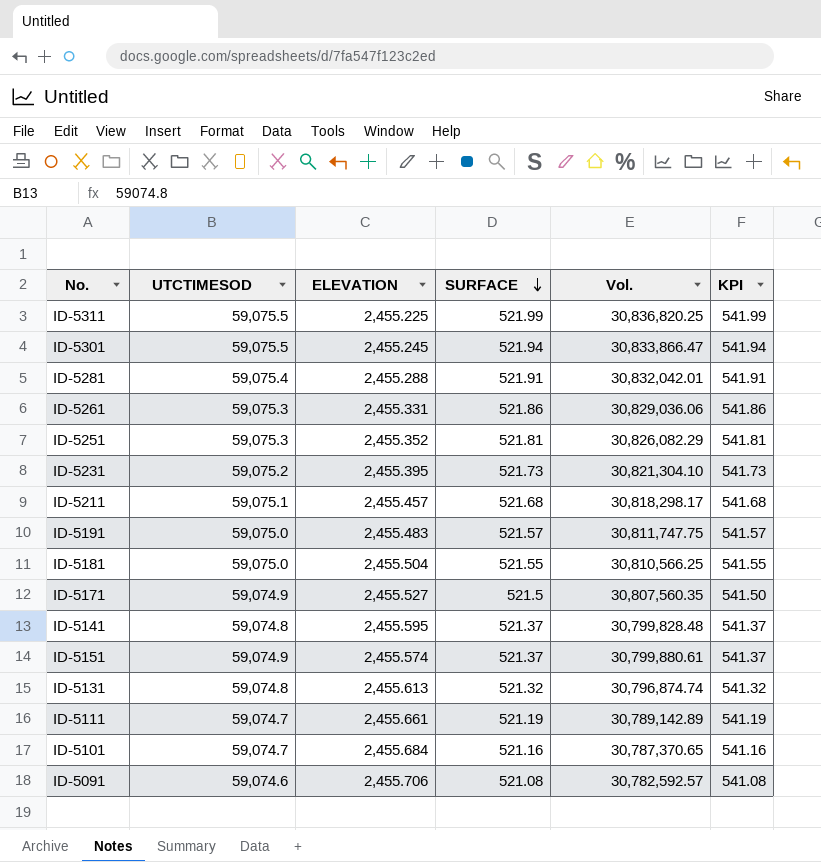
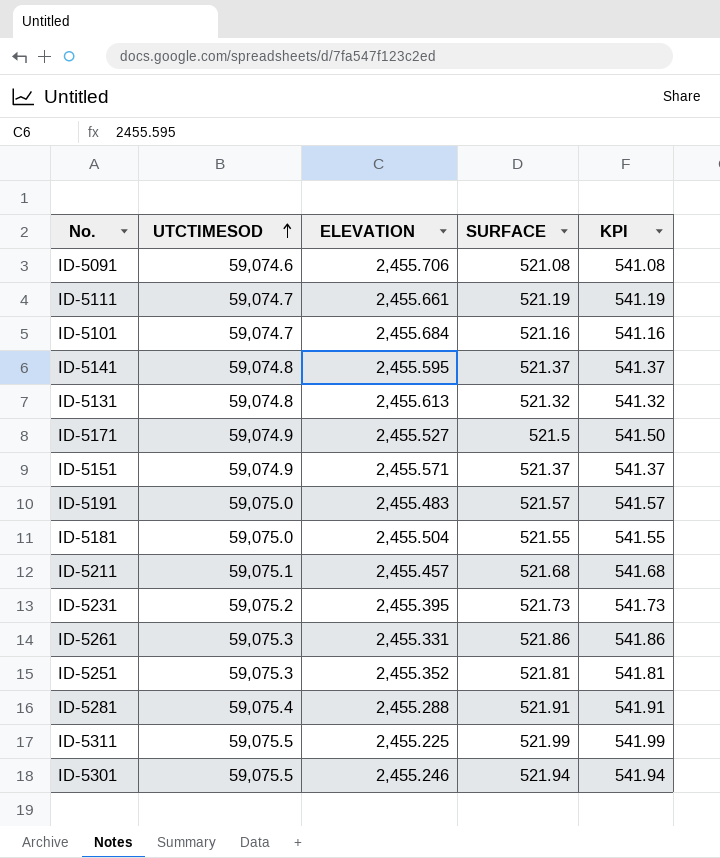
row order: SURFACE descending -> UTCTIMESOD ascending
column Vol. | formula: [UTCTIMESOD] * [SURFACE] -> none
ID-5151 | ELEVATION: 2,455.574 -> 2,455.571
ID-5301 | ELEVATION: 2,455.245 -> 2,455.246

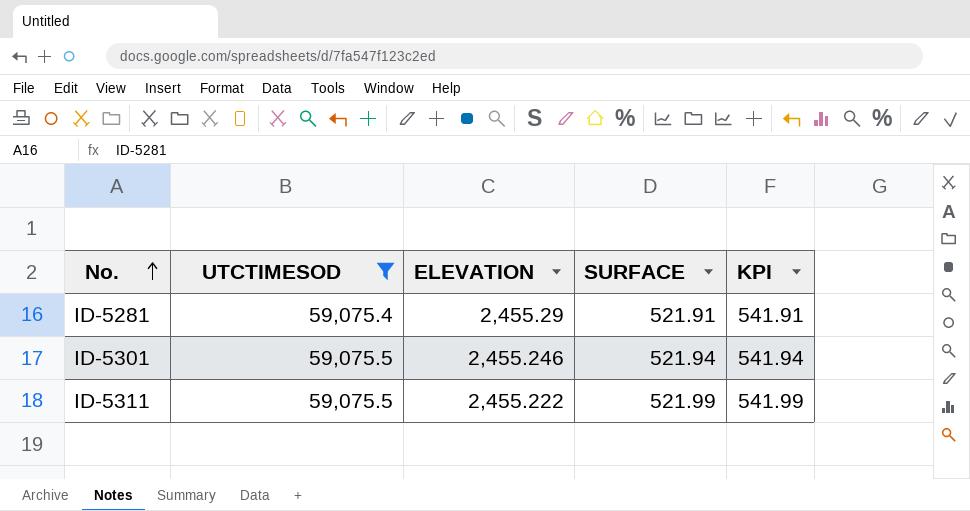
filter: none -> UTCTIMESOD >= 59,075.4
row order: UTCTIMESOD ascending -> No. ascending
ID-5281 | ELEVATION: 2,455.288 -> 2,455.29
ID-5311 | ELEVATION: 2,455.225 -> 2,455.222

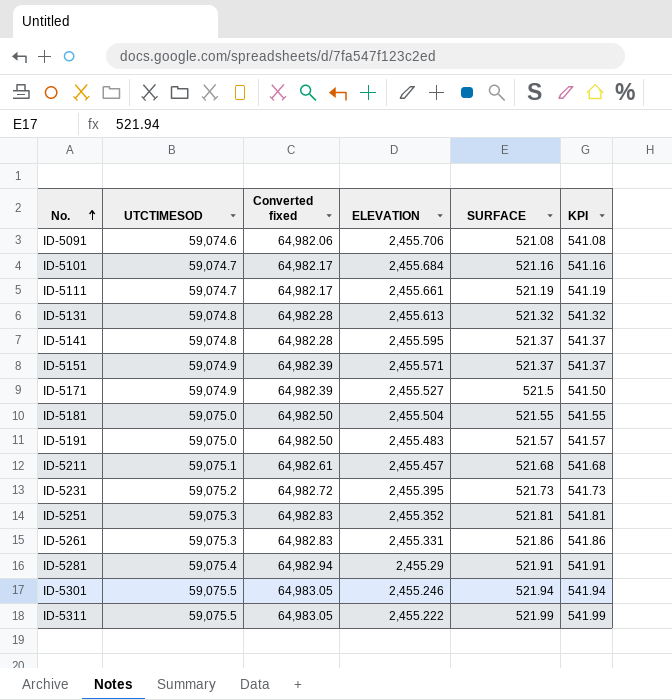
filter: UTCTIMESOD >= 59,075.4 -> none
column Converted fixed | formula: none -> [UTCTIMESOD] * 1.1

